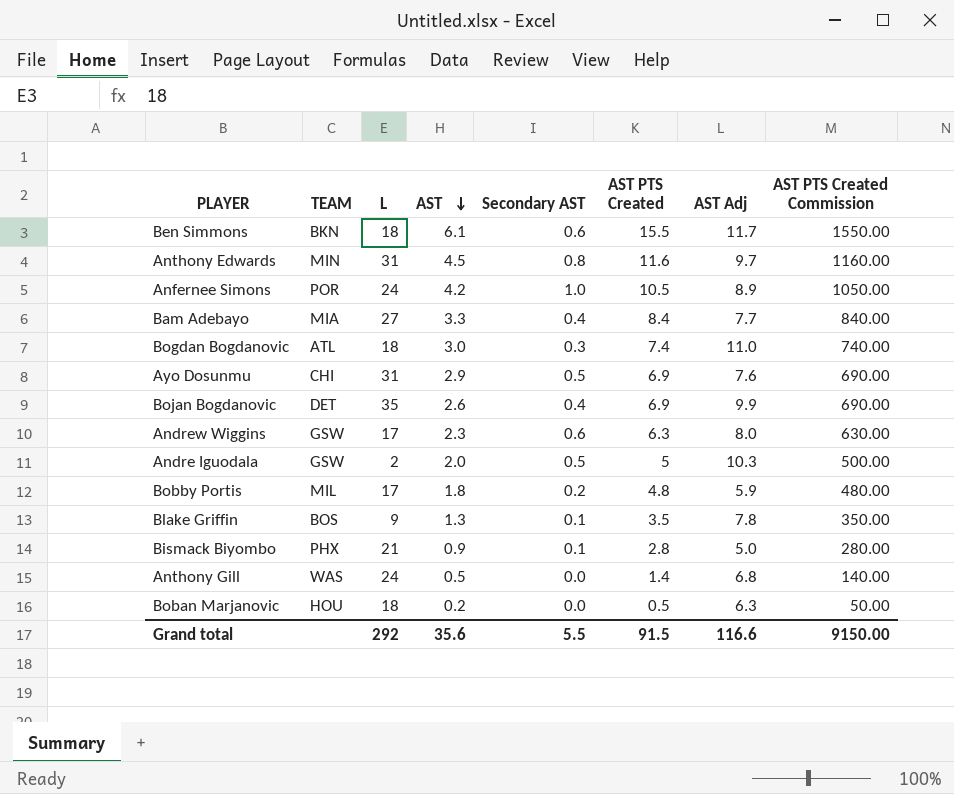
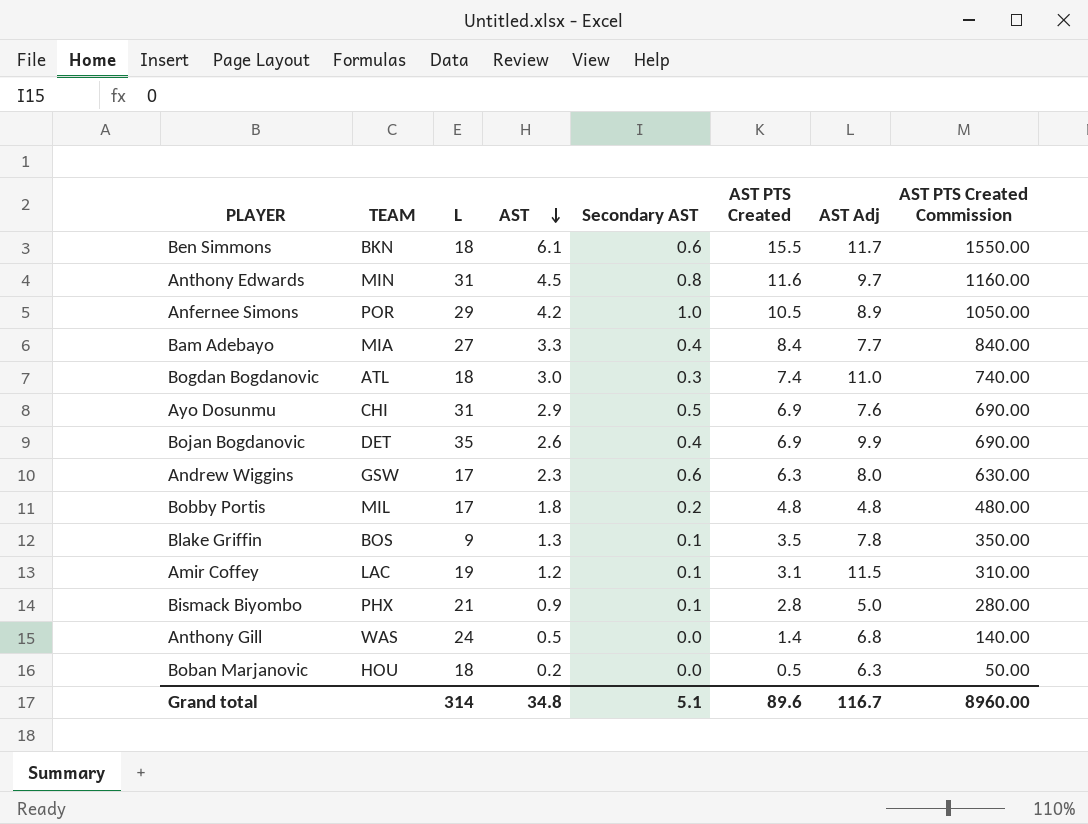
row Andre Iguodala: GSW | 2 | 2.0 | 0.5 | 5 | 10.3 | 500.00 -> none
Anfernee Simons | L: 24 -> 29
Bobby Portis | AST Adj: 5.9 -> 4.8
row Amir Coffey: none -> LAC | 19 | 1.2 | 0.1 | 3.1 | 11.5 | 310.00
Grand total | L: 292 -> 314
Grand total | AST: 35.6 -> 34.8
Grand total | Secondary AST: 5.5 -> 5.1
Grand total | AST PTS Created: 91.5 -> 89.6
Grand total | AST Adj: 116.6 -> 116.7
Grand total | AST PTS Created Commission: 9150.00 -> 8960.00

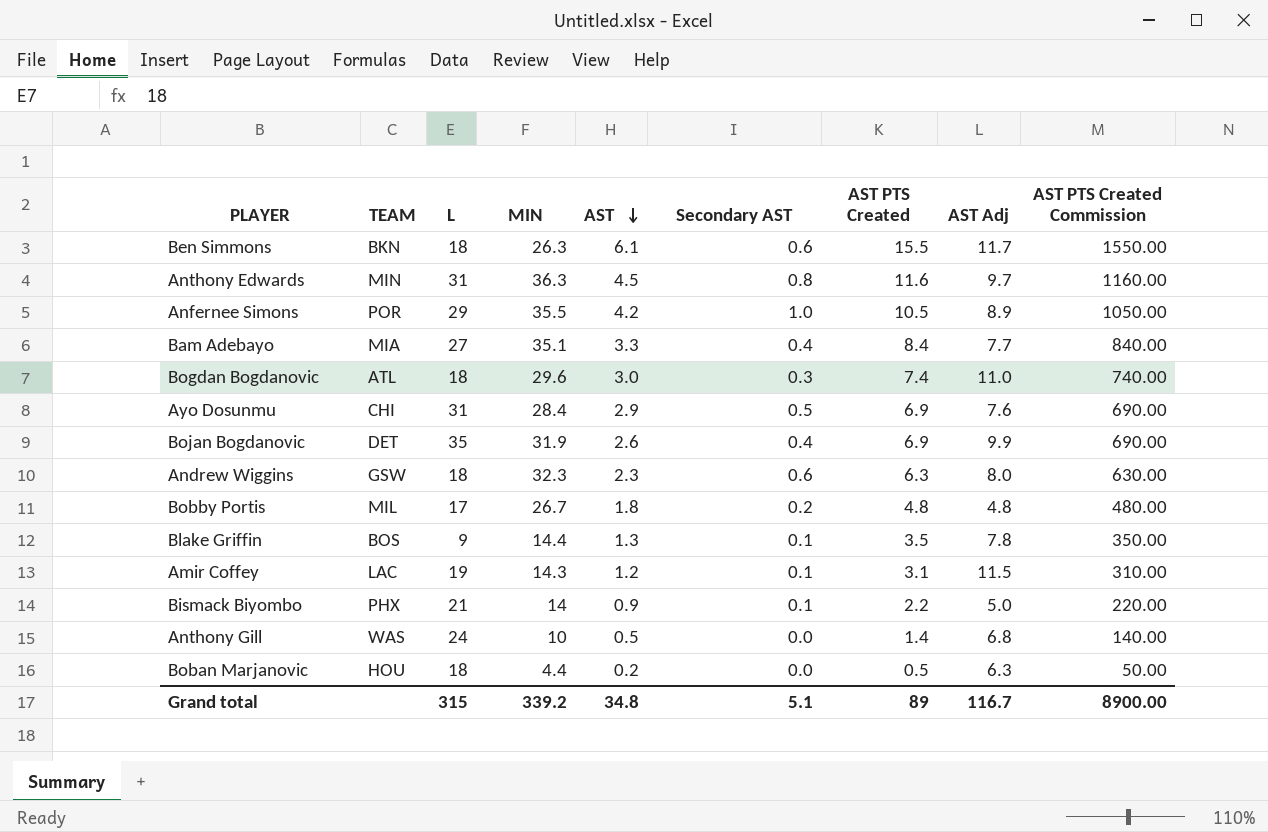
column MIN | position: none -> 4
Andrew Wiggins | L: 17 -> 18
Bismack Biyombo | AST PTS Created: 2.8 -> 2.2
Bismack Biyombo | AST PTS Created Commission: 280.00 -> 220.00
Grand total | L: 314 -> 315
Grand total | AST PTS Created: 89.6 -> 89
Grand total | AST PTS Created Commission: 8960.00 -> 8900.00

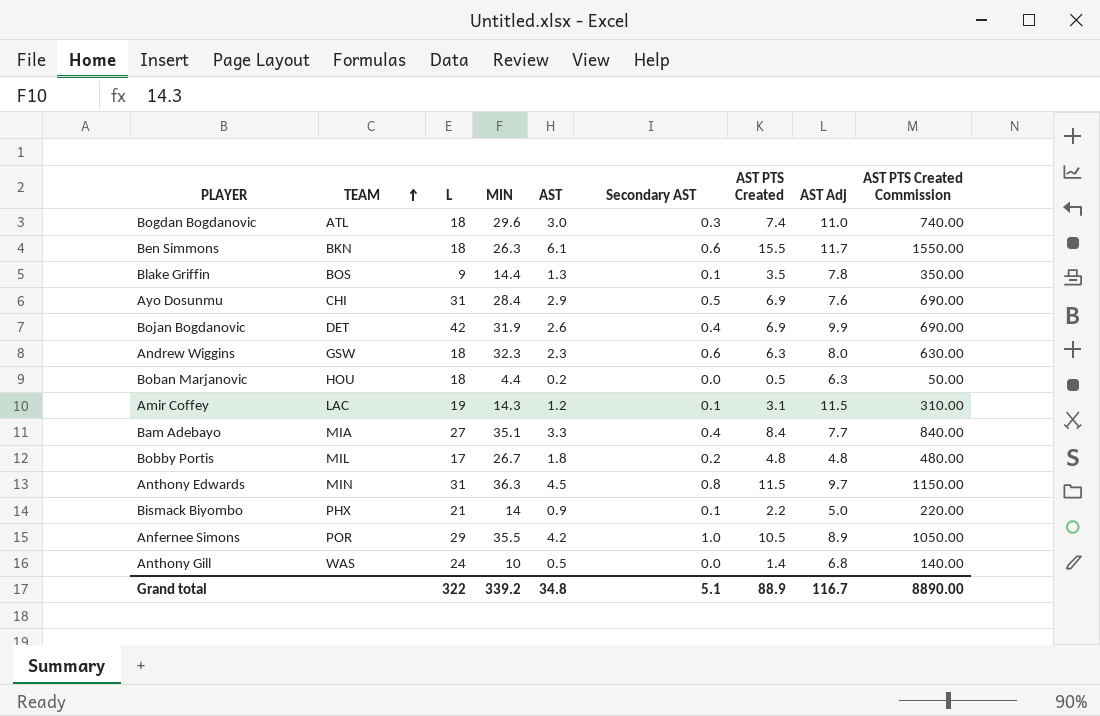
row order: AST descending -> TEAM ascending
Bojan Bogdanovic | L: 35 -> 42
Anthony Edwards | AST PTS Created: 11.6 -> 11.5
Anthony Edwards | AST PTS Created Commission: 1160.00 -> 1150.00
Grand total | L: 315 -> 322
Grand total | AST PTS Created: 89 -> 88.9
Grand total | AST PTS Created Commission: 8900.00 -> 8890.00

